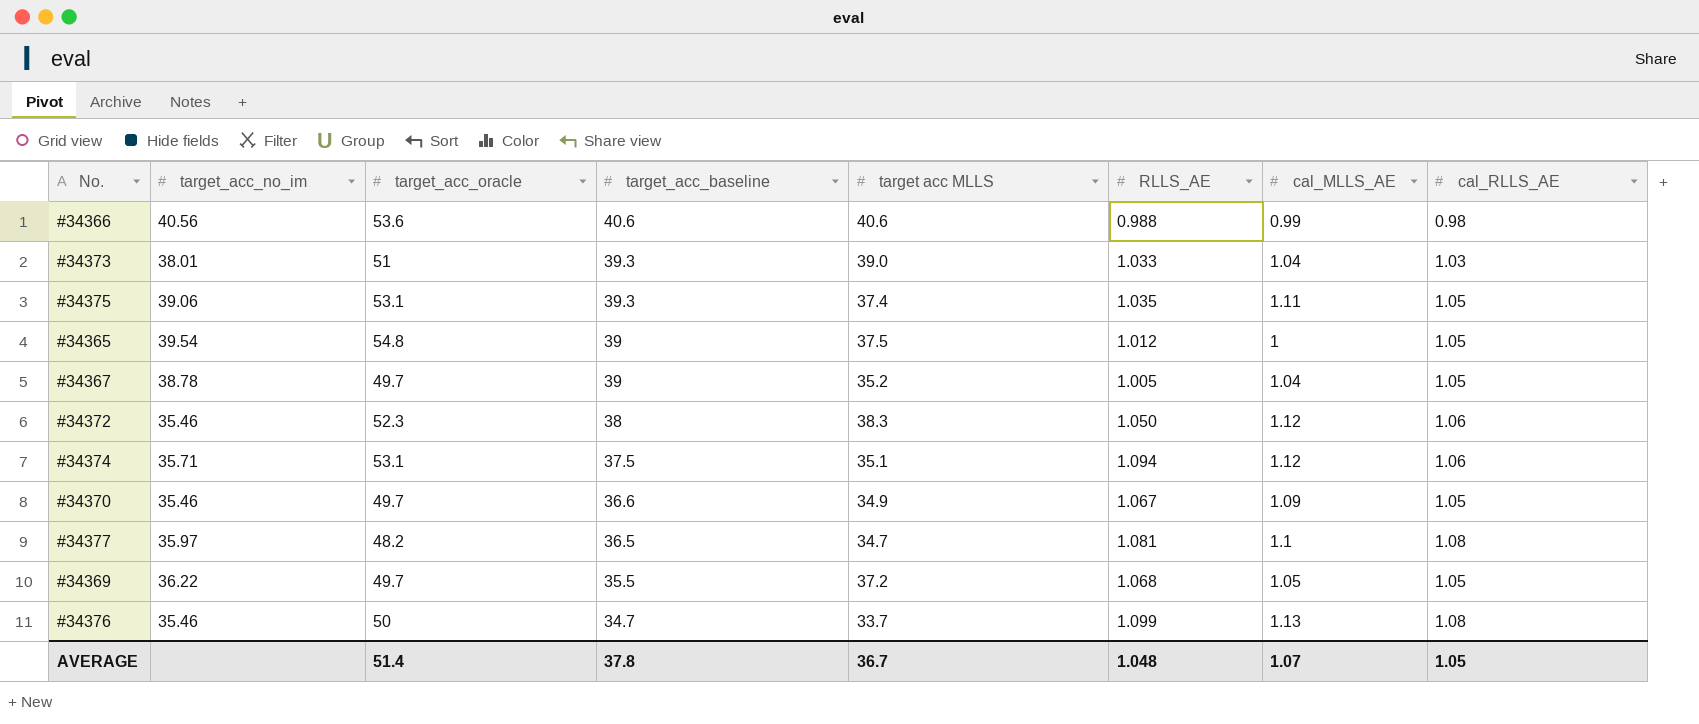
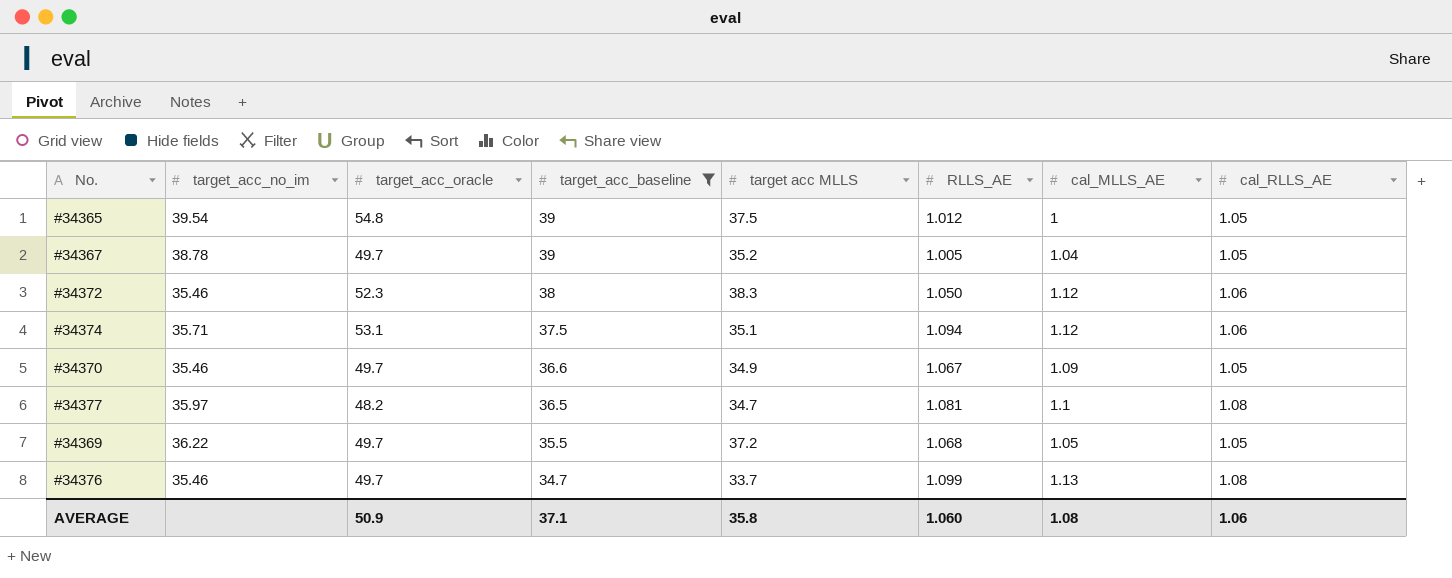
filter: none -> target_acc_baseline <= 39
#34376 | target_acc_oracle: 50 -> 49.7
AVERAGE | target_acc_oracle: 51.4 -> 50.9
AVERAGE | target_acc_baseline: 37.8 -> 37.1
AVERAGE | target acc MLLS: 36.7 -> 35.8
AVERAGE | RLLS_AE: 1.048 -> 1.060
AVERAGE | cal_MLLS_AE: 1.07 -> 1.08
AVERAGE | cal_RLLS_AE: 1.05 -> 1.06

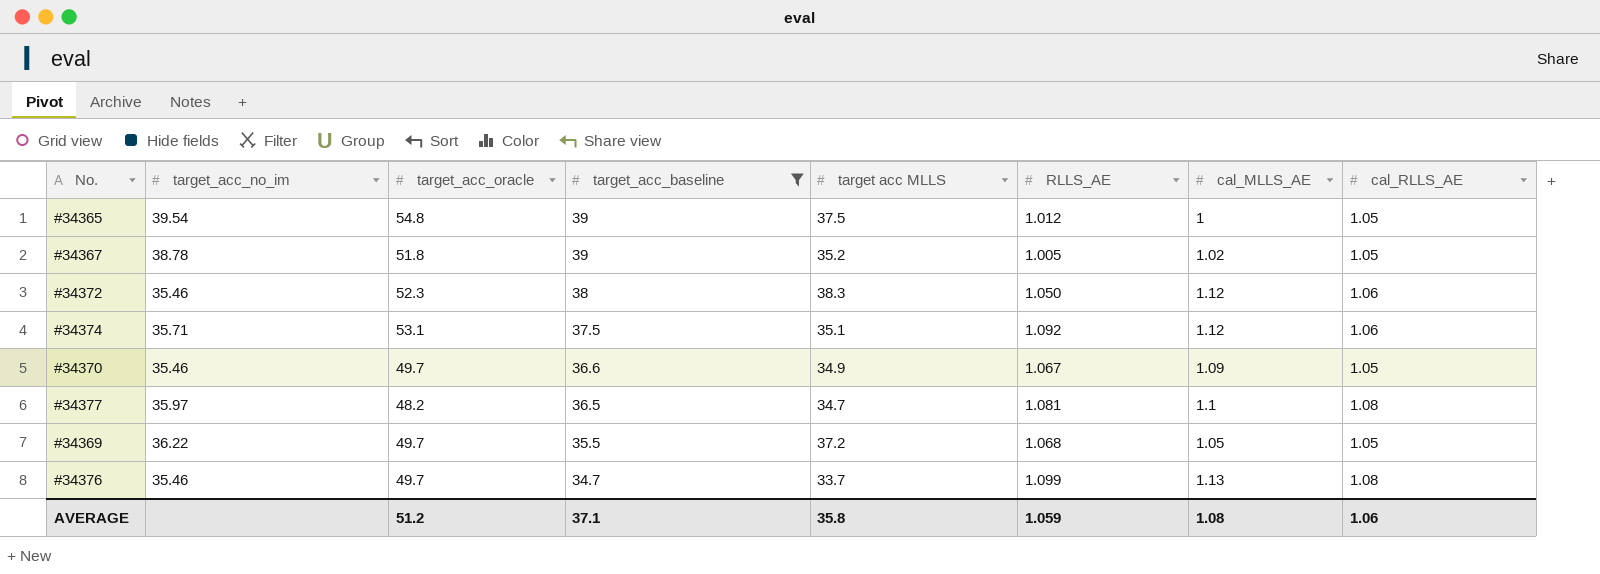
#34367 | target_acc_oracle: 49.7 -> 51.8
#34367 | cal_MLLS_AE: 1.04 -> 1.02
#34374 | RLLS_AE: 1.094 -> 1.092
AVERAGE | target_acc_oracle: 50.9 -> 51.2
AVERAGE | RLLS_AE: 1.060 -> 1.059

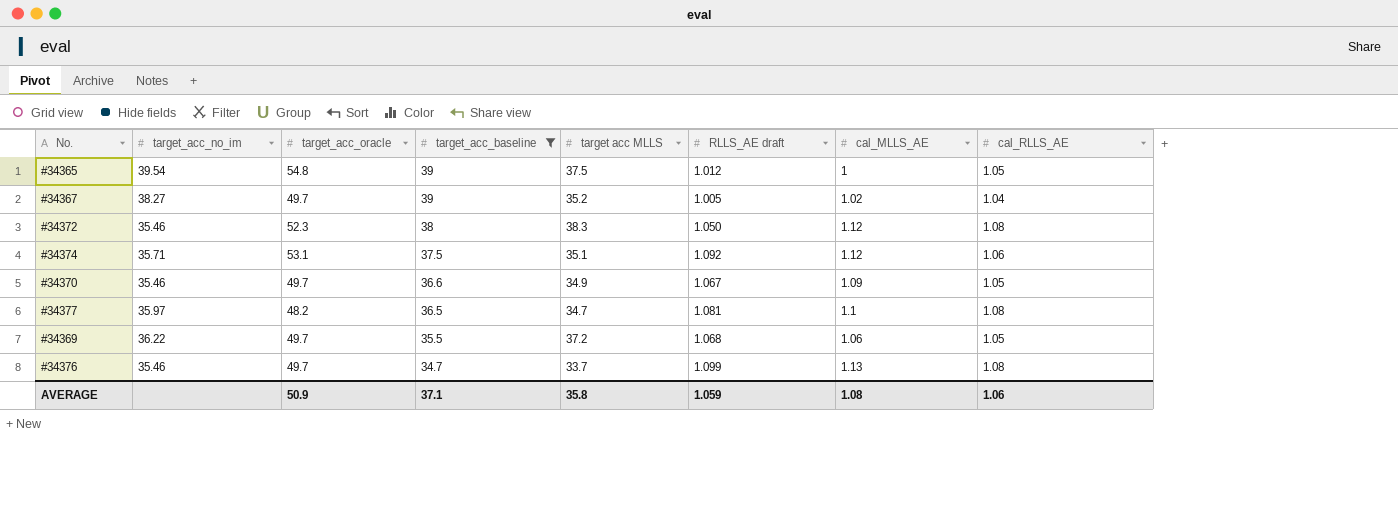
column name: RLLS_AE -> RLLS_AE draft
#34367 | target_acc_no_im: 38.78 -> 38.27
#34367 | target_acc_oracle: 51.8 -> 49.7
#34367 | cal_RLLS_AE: 1.05 -> 1.04
#34372 | cal_RLLS_AE: 1.06 -> 1.08
#34369 | cal_MLLS_AE: 1.05 -> 1.06
AVERAGE | target_acc_oracle: 51.2 -> 50.9

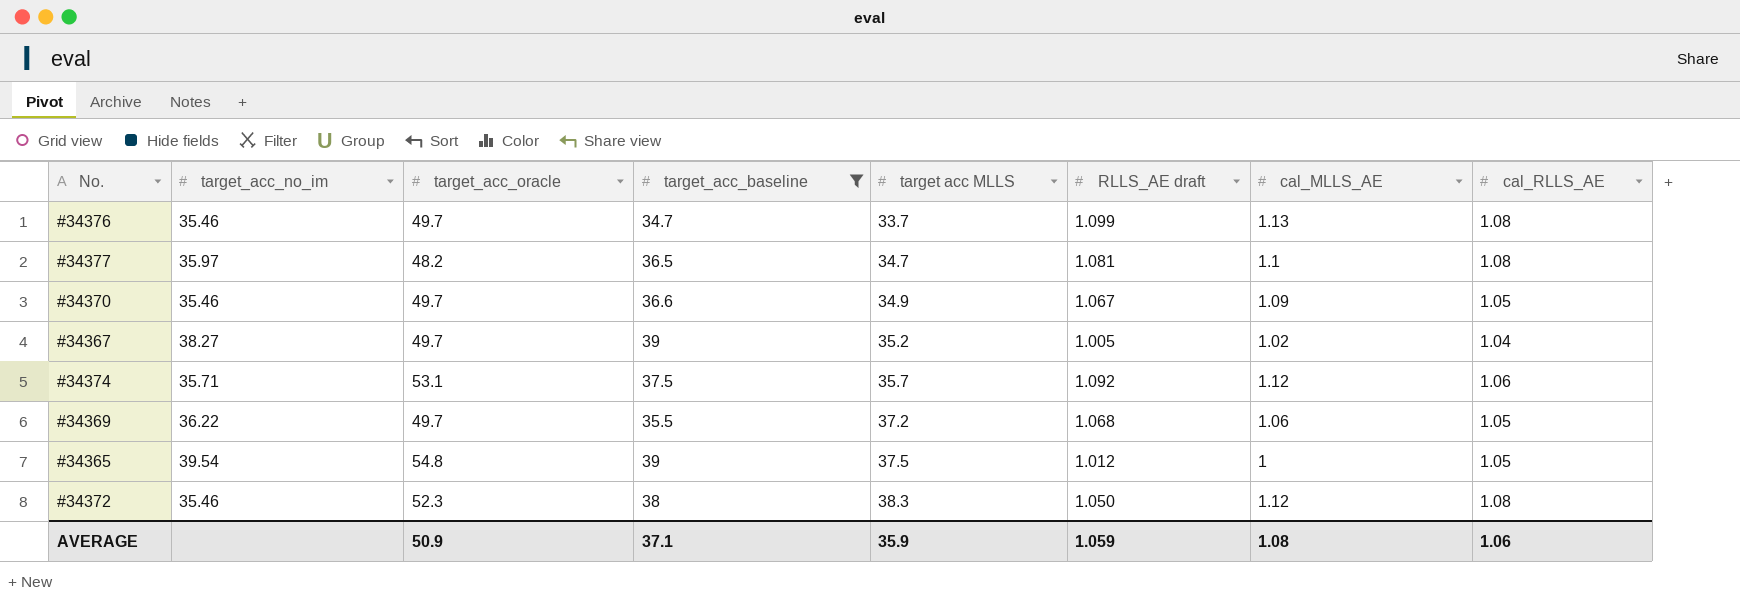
row order: target_acc_baseline descending -> target acc MLLS ascending
#34374 | target acc MLLS: 35.1 -> 35.7
AVERAGE | target acc MLLS: 35.8 -> 35.9

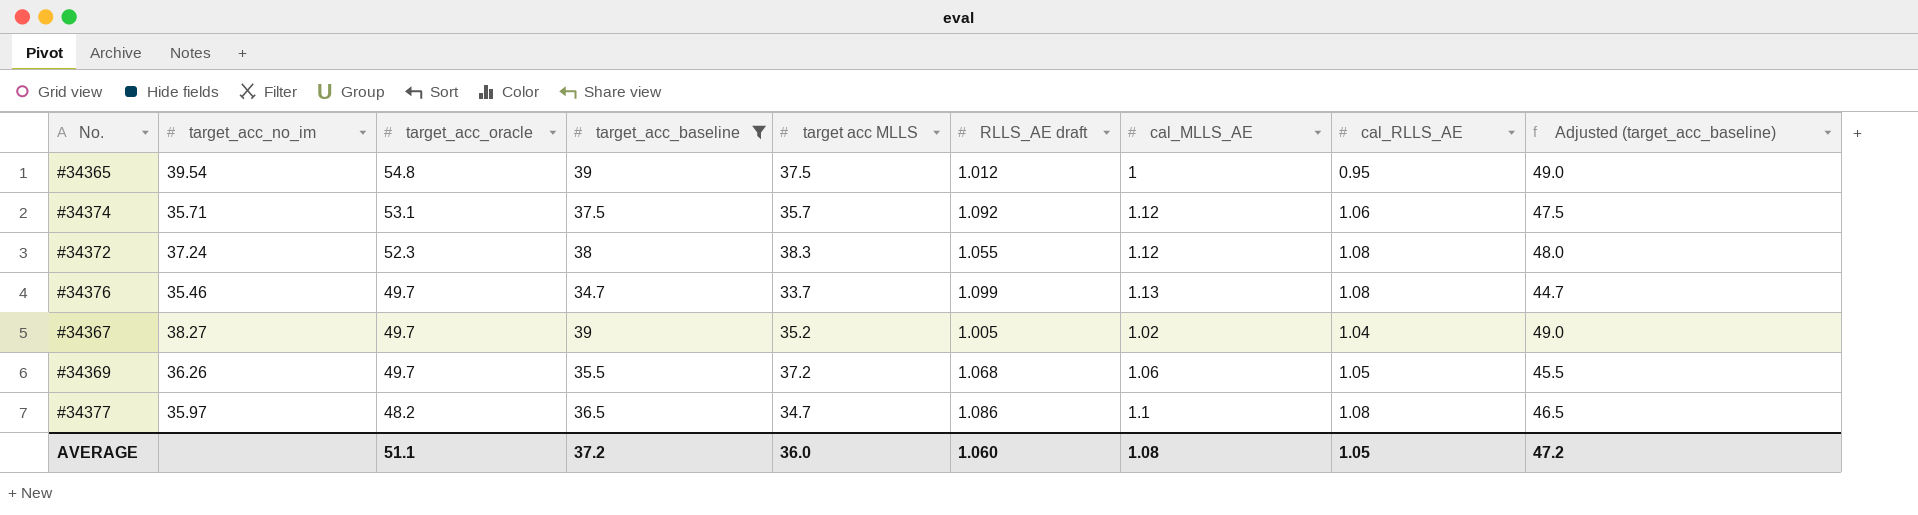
row order: target acc MLLS ascending -> target_acc_oracle descending
column Adjusted (target_acc_baseline) | formula: none -> [target_acc_baseline] + 10
row #34370: 35.46 | 49.7 | 36.6 | 34.9 | 1.067 | 1.09 | 1.05 -> none
#34365 | cal_RLLS_AE: 1.05 -> 0.95
#34372 | target_acc_no_im: 35.46 -> 37.24
#34372 | RLLS_AE draft: 1.050 -> 1.055
#34369 | target_acc_no_im: 36.22 -> 36.26
#34377 | RLLS_AE draft: 1.081 -> 1.086
AVERAGE | target_acc_oracle: 50.9 -> 51.1
AVERAGE | target_acc_baseline: 37.1 -> 37.2
AVERAGE | target acc MLLS: 35.9 -> 36.0
AVERAGE | RLLS_AE draft: 1.059 -> 1.060
AVERAGE | cal_RLLS_AE: 1.06 -> 1.05

